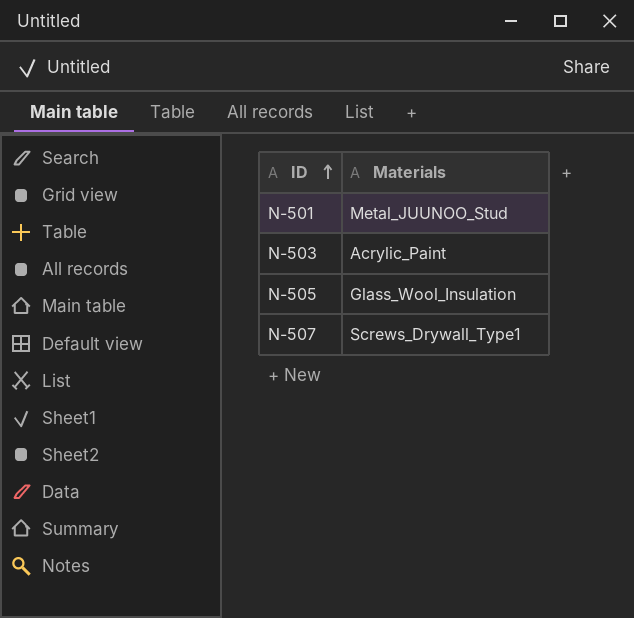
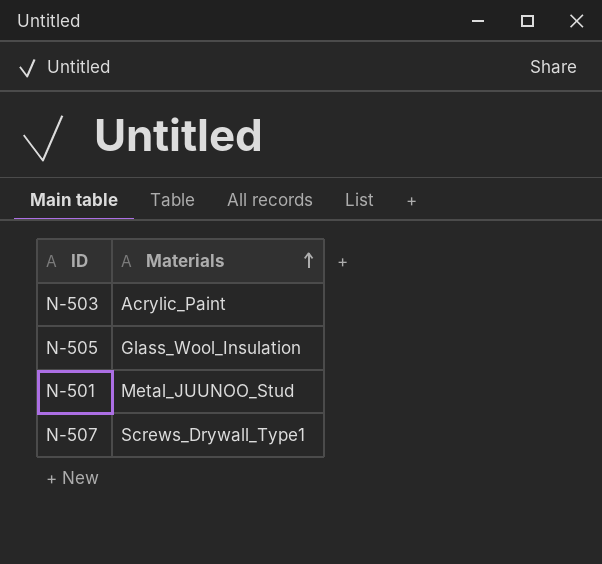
row order: ID ascending -> Materials ascending

